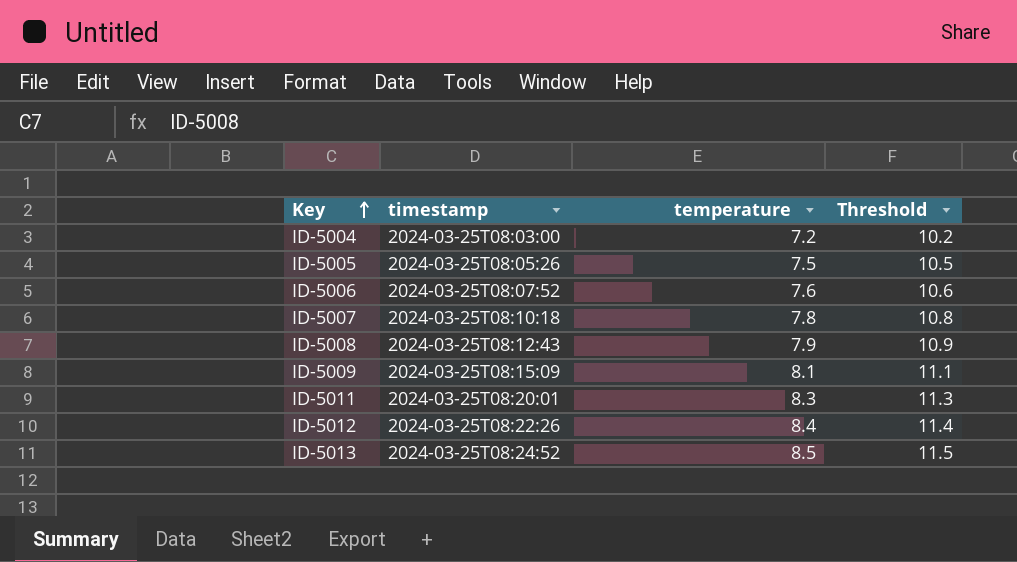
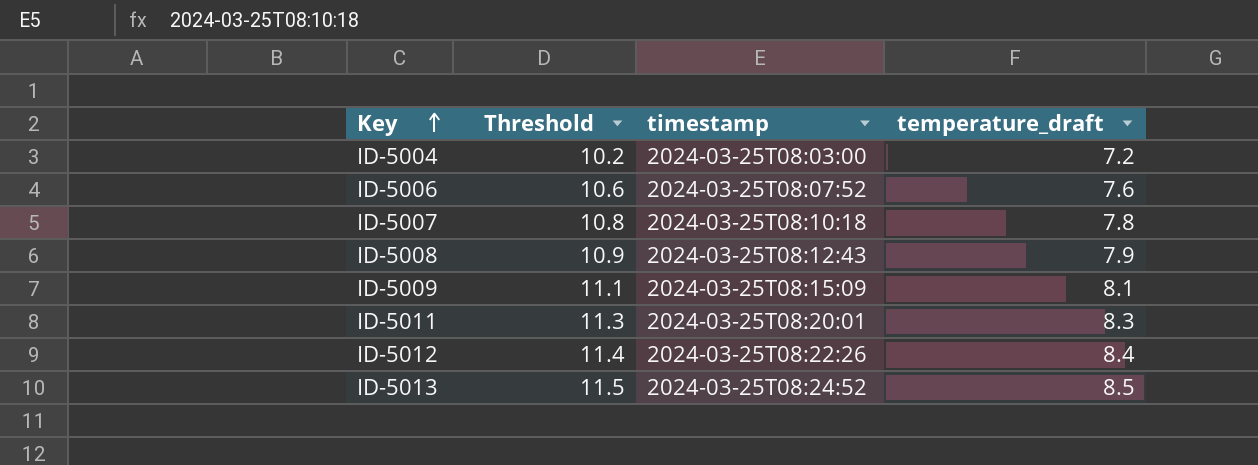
column Threshold | position: 4 -> 2
column name: temperature -> temperature_draft
row ID-5005: 2024-03-25T08:05:26 | 7.5 | 10.5 -> none

